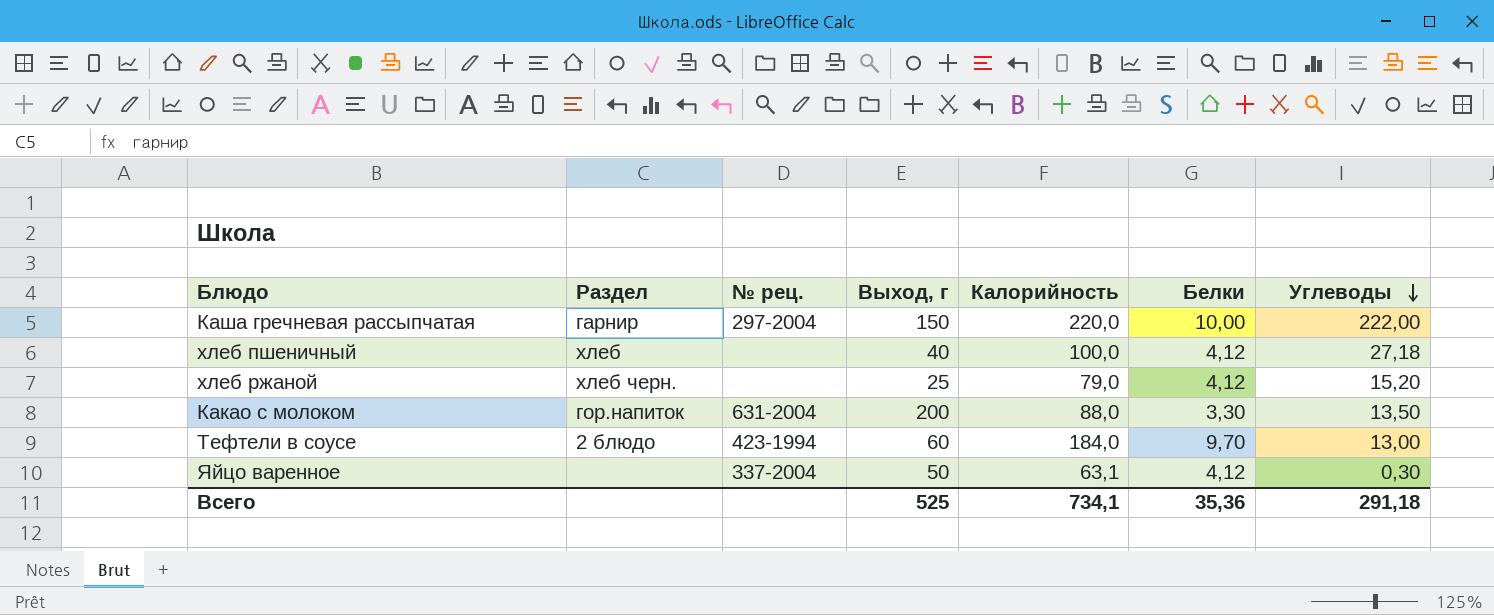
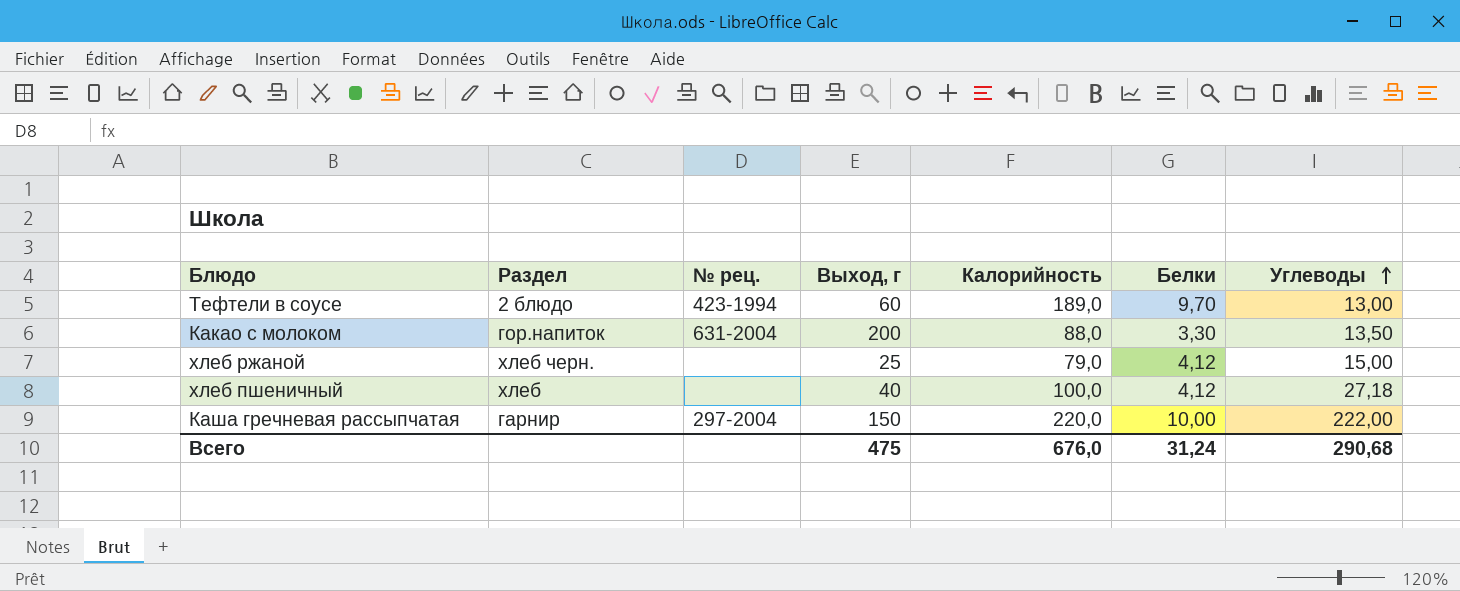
row order: Углеводы descending -> Углеводы ascending
row Яйцо варенное: none | 337-2004 | 50 | 63,1 | 4,12 | 0,30 -> none
Тефтели в соусе | Калорийность: 184,0 -> 189,0
хлеб ржаной | Углеводы: 15,20 -> 15,00
Всего | Выход, г: 525 -> 475
Всего | Калорийность: 734,1 -> 676,0
Всего | Белки: 35,36 -> 31,24
Всего | Углеводы: 291,18 -> 290,68

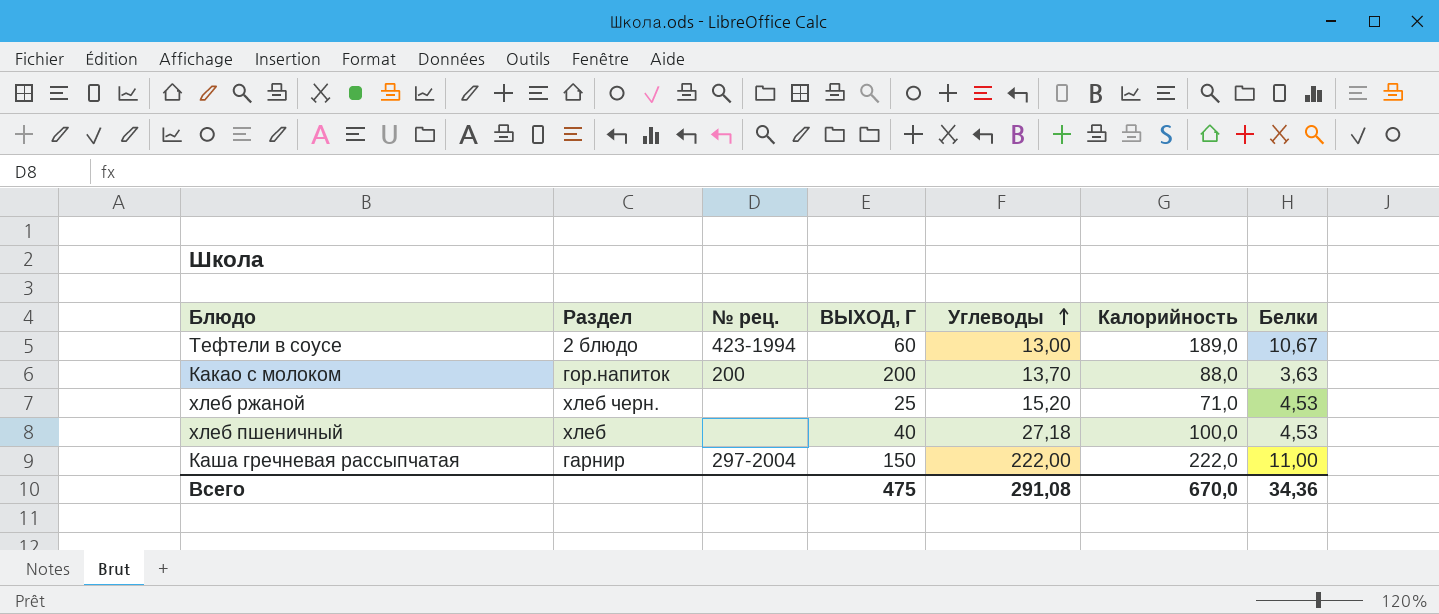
column name: Выход, г -> ВЫХОД, Г
column Углеводы | position: 7 -> 5
Тефтели в соусе | Белки: 9,70 -> 10,67
Какао с молоком | № рец.: 631-2004 -> 200
Какао с молоком | Углеводы: 13,50 -> 13,70
Какао с молоком | Белки: 3,30 -> 3,63
хлеб ржаной | Углеводы: 15,00 -> 15,20
хлеб ржаной | Калорийность: 79,0 -> 71,0
хлеб ржаной | Белки: 4,12 -> 4,53
хлеб пшеничный | Белки: 4,12 -> 4,53
Каша гречневая рассыпчатая | Калорийность: 220,0 -> 222,0
Каша гречневая рассыпчатая | Белки: 10,00 -> 11,00
Всего | Углеводы: 290,68 -> 291,08
Всего | Калорийность: 676,0 -> 670,0
Всего | Белки: 31,24 -> 34,36

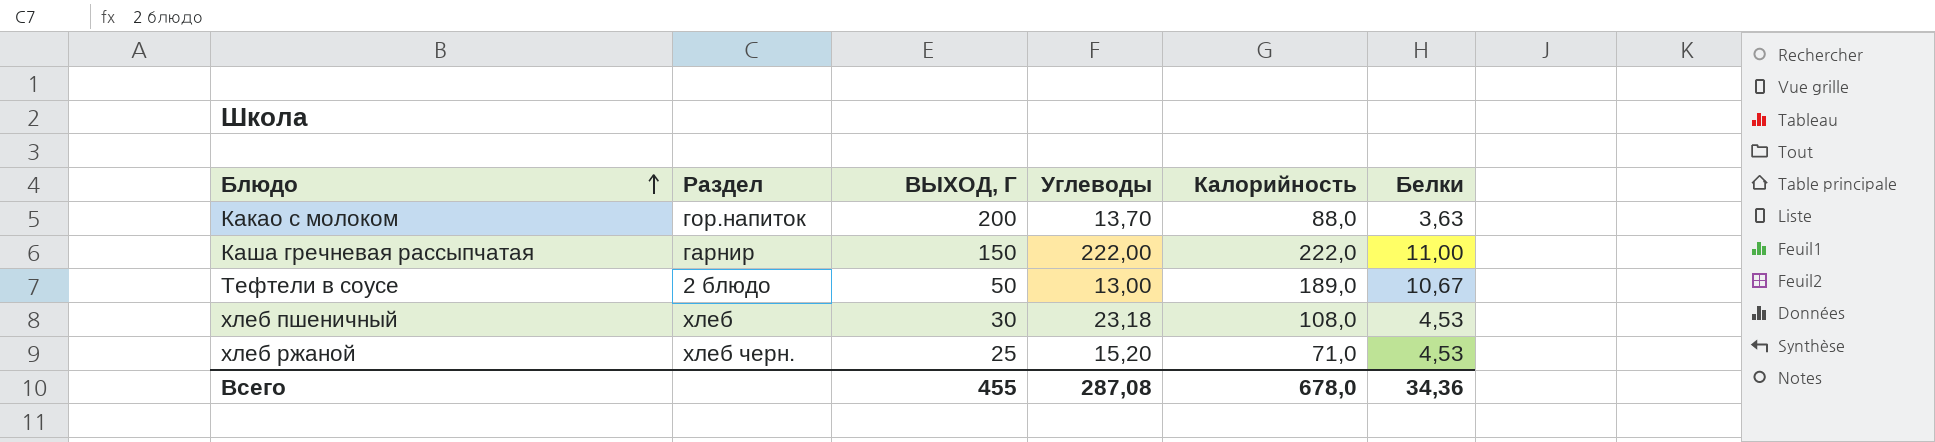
row order: Углеводы ascending -> Блюдо ascending
column № рец. | position: 3 -> none
Тефтели в соусе | ВЫХОД, Г: 60 -> 50
хлеб пшеничный | ВЫХОД, Г: 40 -> 30
хлеб пшеничный | Углеводы: 27,18 -> 23,18
хлеб пшеничный | Калорийность: 100,0 -> 108,0
Всего | ВЫХОД, Г: 475 -> 455
Всего | Углеводы: 291,08 -> 287,08
Всего | Калорийность: 670,0 -> 678,0

